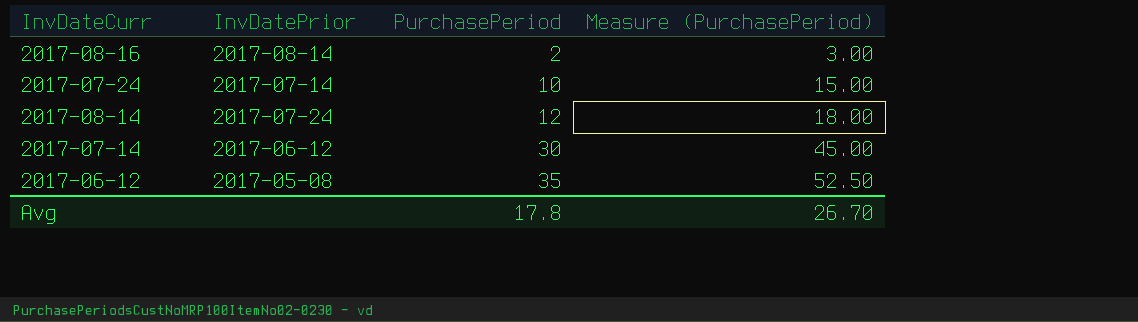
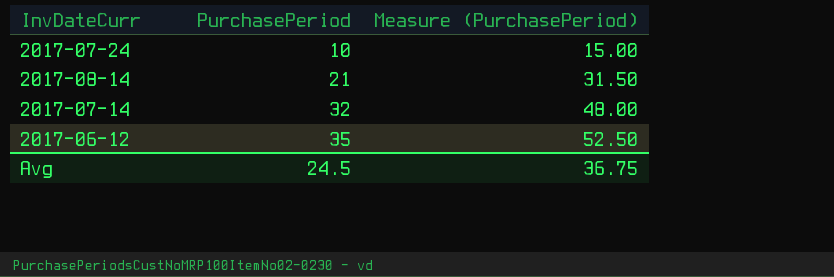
column InvDatePrior | position: 2 -> none
row 2017-08-16: 2017-08-14 | 2 | 3.00 -> none
2017-08-14 | PurchasePeriod: 12 -> 21
2017-08-14 | Measure (PurchasePeriod): 18.00 -> 31.50
2017-07-14 | PurchasePeriod: 30 -> 32
2017-07-14 | Measure (PurchasePeriod): 45.00 -> 48.00
Avg | PurchasePeriod: 17.8 -> 24.5
Avg | Measure (PurchasePeriod): 26.70 -> 36.75

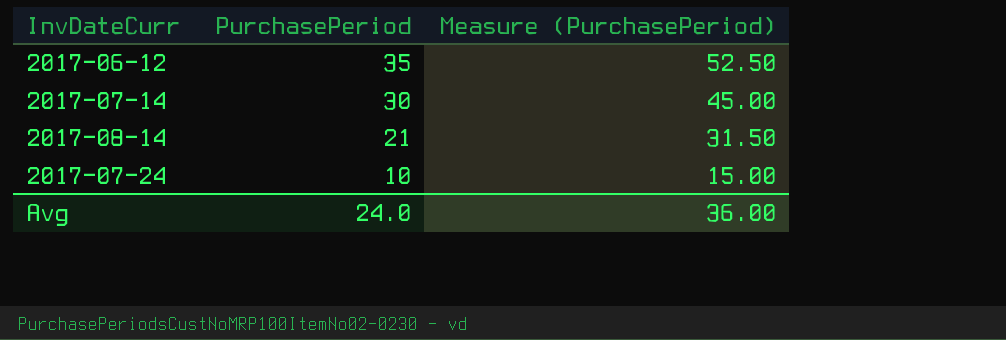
row order: PurchasePeriod ascending -> PurchasePeriod descending
2017-07-14 | PurchasePeriod: 32 -> 30
2017-07-14 | Measure (PurchasePeriod): 48.00 -> 45.00
Avg | PurchasePeriod: 24.5 -> 24.0
Avg | Measure (PurchasePeriod): 36.75 -> 36.00

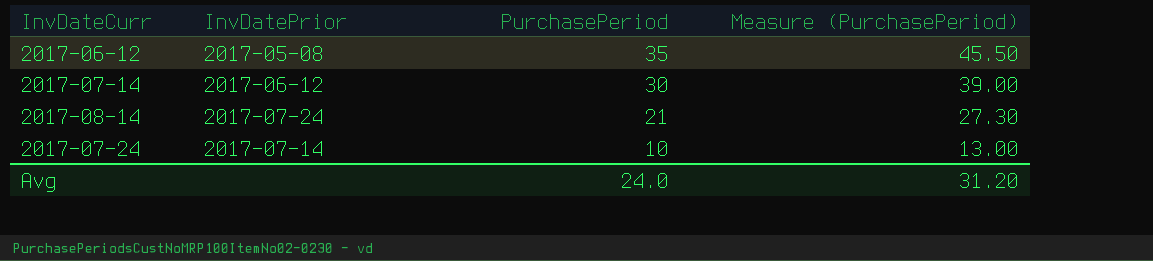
column InvDatePrior | position: none -> 2
column Measure (PurchasePeriod) | formula: [PurchasePeriod] * 1.5 -> [PurchasePeriod] * 1.3
Avg | Measure (PurchasePeriod): 36.00 -> 31.20

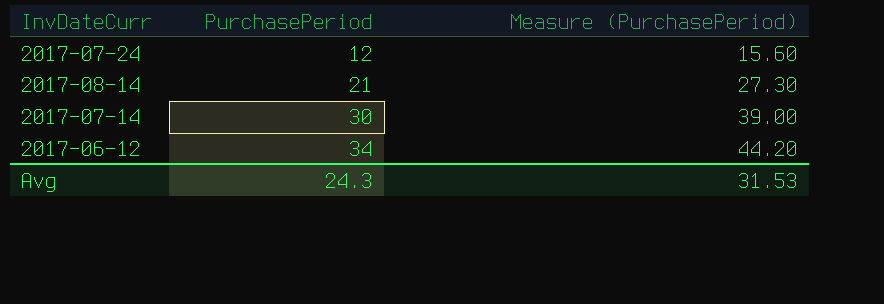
row order: PurchasePeriod descending -> PurchasePeriod ascending
column InvDatePrior | position: 2 -> none
2017-07-24 | PurchasePeriod: 10 -> 12
2017-07-24 | Measure (PurchasePeriod): 13.00 -> 15.60
2017-06-12 | PurchasePeriod: 35 -> 34
2017-06-12 | Measure (PurchasePeriod): 45.50 -> 44.20
Avg | PurchasePeriod: 24.0 -> 24.3
Avg | Measure (PurchasePeriod): 31.20 -> 31.53

